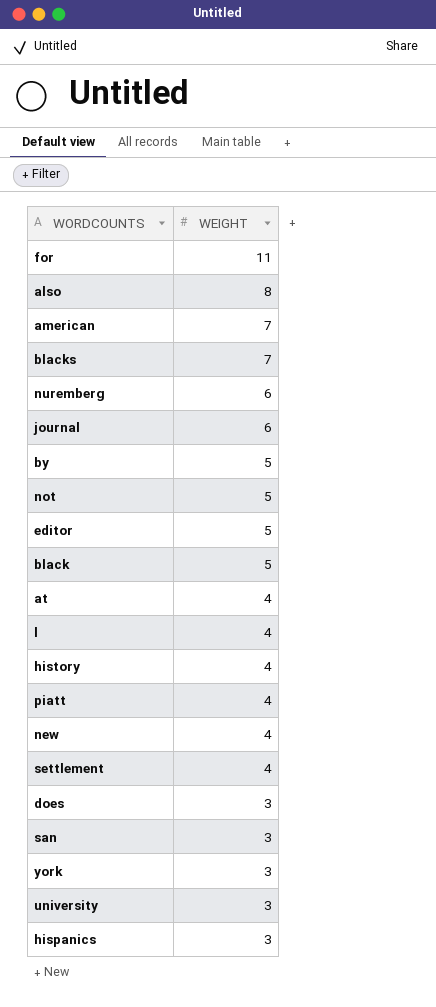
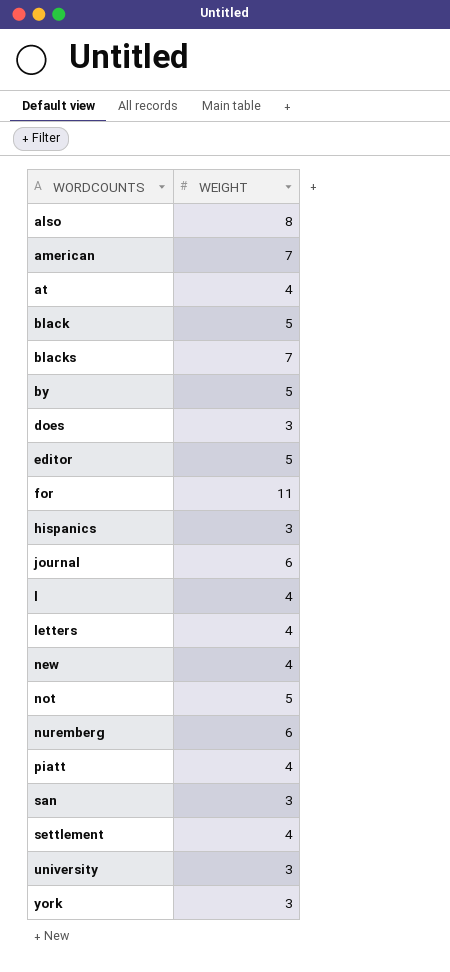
row order: WEIGHT descending -> WORDCOUNTS ascending
row history: 4 -> none
row letters: none -> 4

